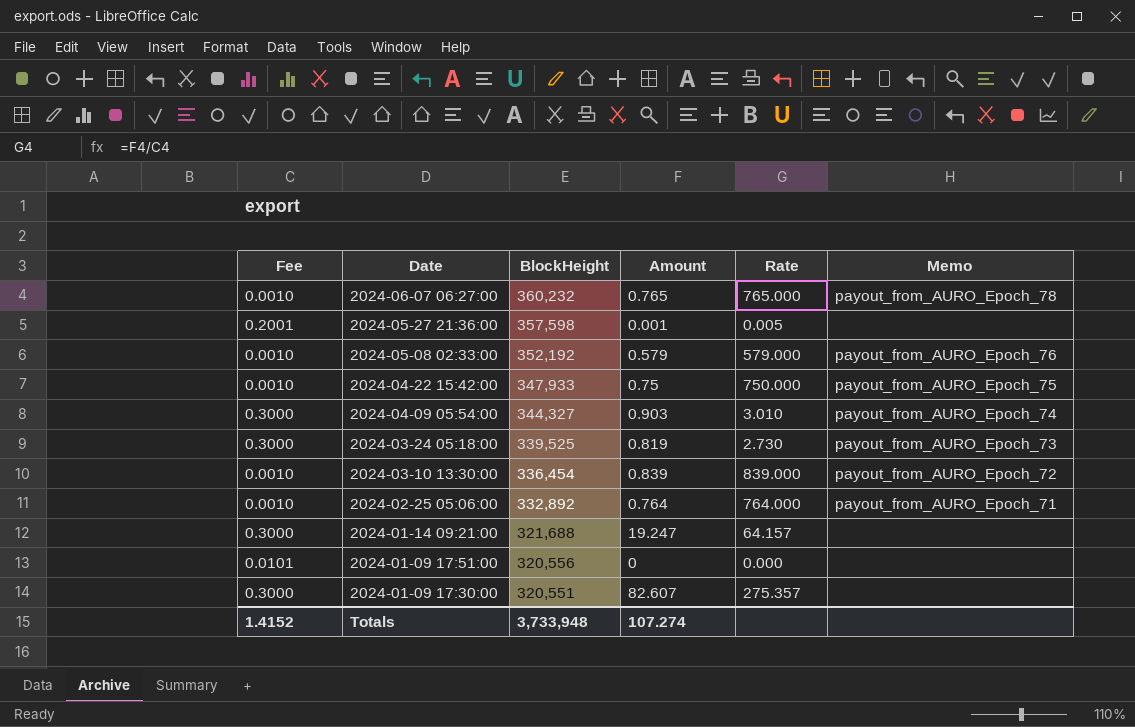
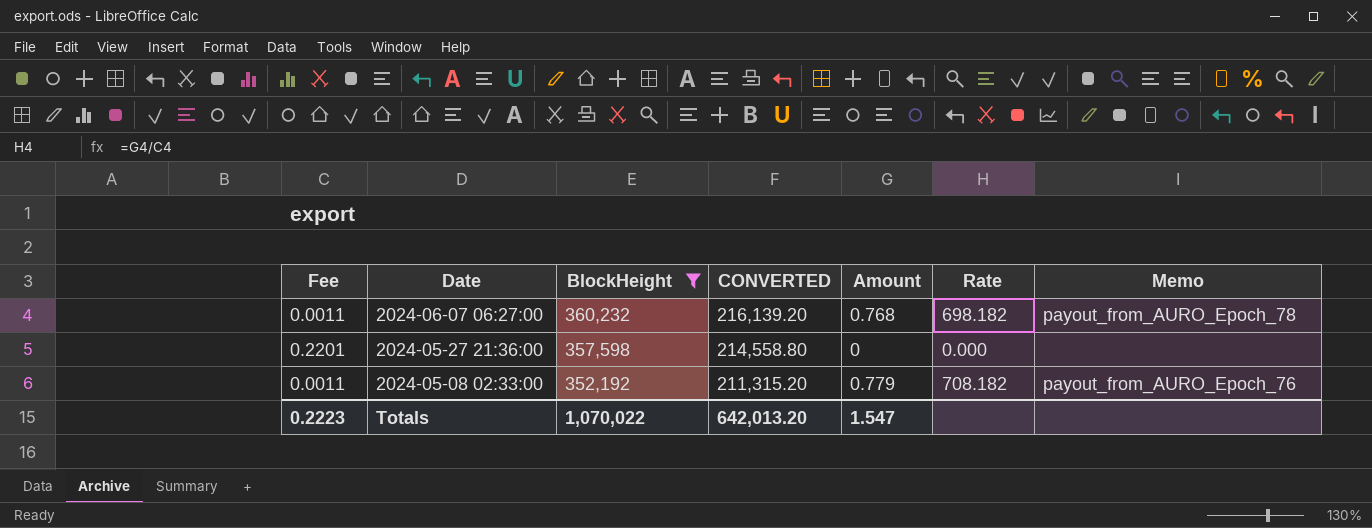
filter: none -> BlockHeight >= 352,192
column CONVERTED | formula: none -> [BlockHeight] * 0.6
2024-06-07 06:27:00 | Fee: 0.0010 -> 0.0011
2024-06-07 06:27:00 | Amount: 0.765 -> 0.768
2024-06-07 06:27:00 | Rate: 765.000 -> 698.182
2024-05-27 21:36:00 | Fee: 0.2001 -> 0.2201
2024-05-27 21:36:00 | Amount: 0.001 -> 0
2024-05-27 21:36:00 | Rate: 0.005 -> 0.000
2024-05-08 02:33:00 | Fee: 0.0010 -> 0.0011
2024-05-08 02:33:00 | Amount: 0.579 -> 0.779
2024-05-08 02:33:00 | Rate: 579.000 -> 708.182
Totals | Fee: 1.4152 -> 0.2223
Totals | BlockHeight: 3,733,948 -> 1,070,022
Totals | Amount: 107.274 -> 1.547

